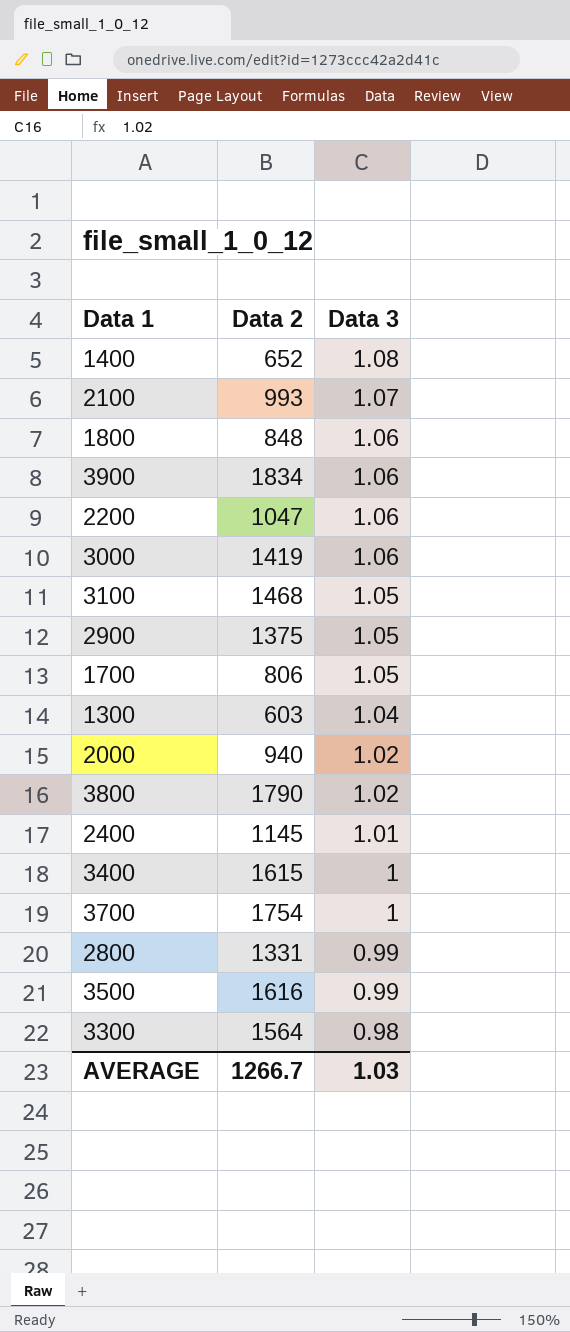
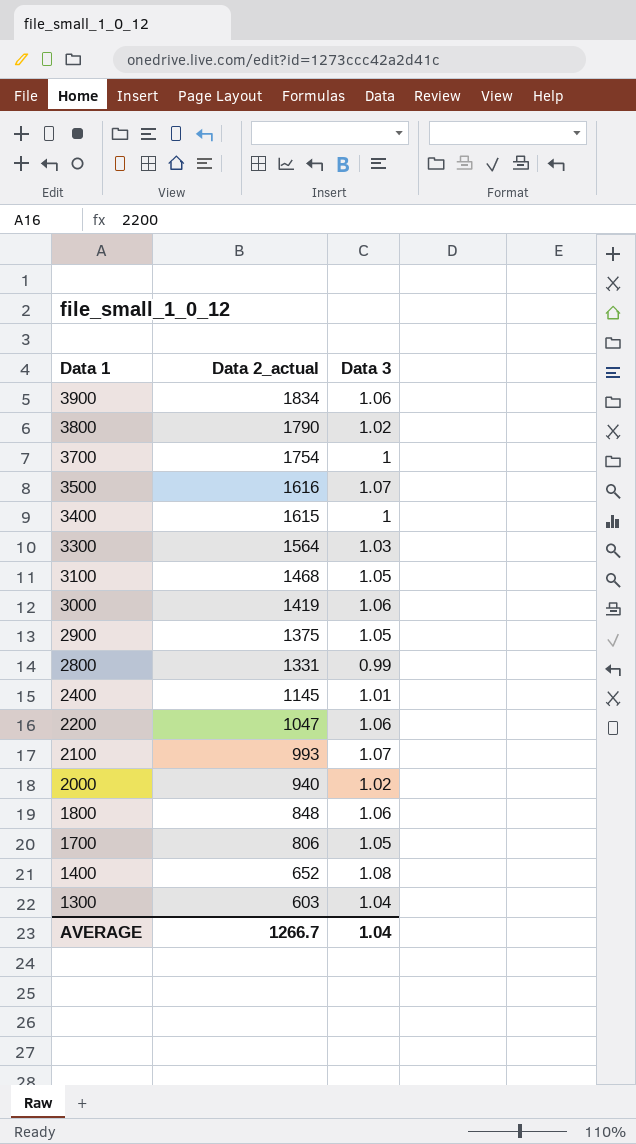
row order: Data 3 descending -> Data 1 descending
column name: Data 2 -> Data 2_actual
3500 | Data 3: 0.99 -> 1.07
3300 | Data 3: 0.98 -> 1.03
AVERAGE | Data 3: 1.03 -> 1.04

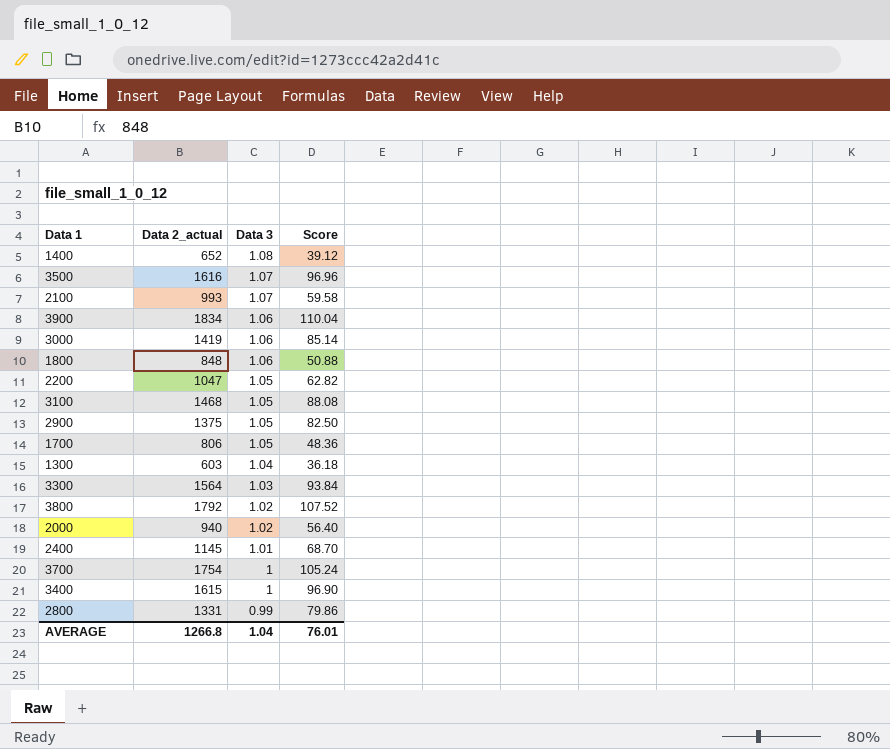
row order: Data 1 descending -> Data 3 descending
column Score | formula: none -> [Data 2_actual] * 0.06
2200 | Data 3: 1.06 -> 1.05
3800 | Data 2_actual: 1790 -> 1792
AVERAGE | Data 2_actual: 1266.7 -> 1266.8

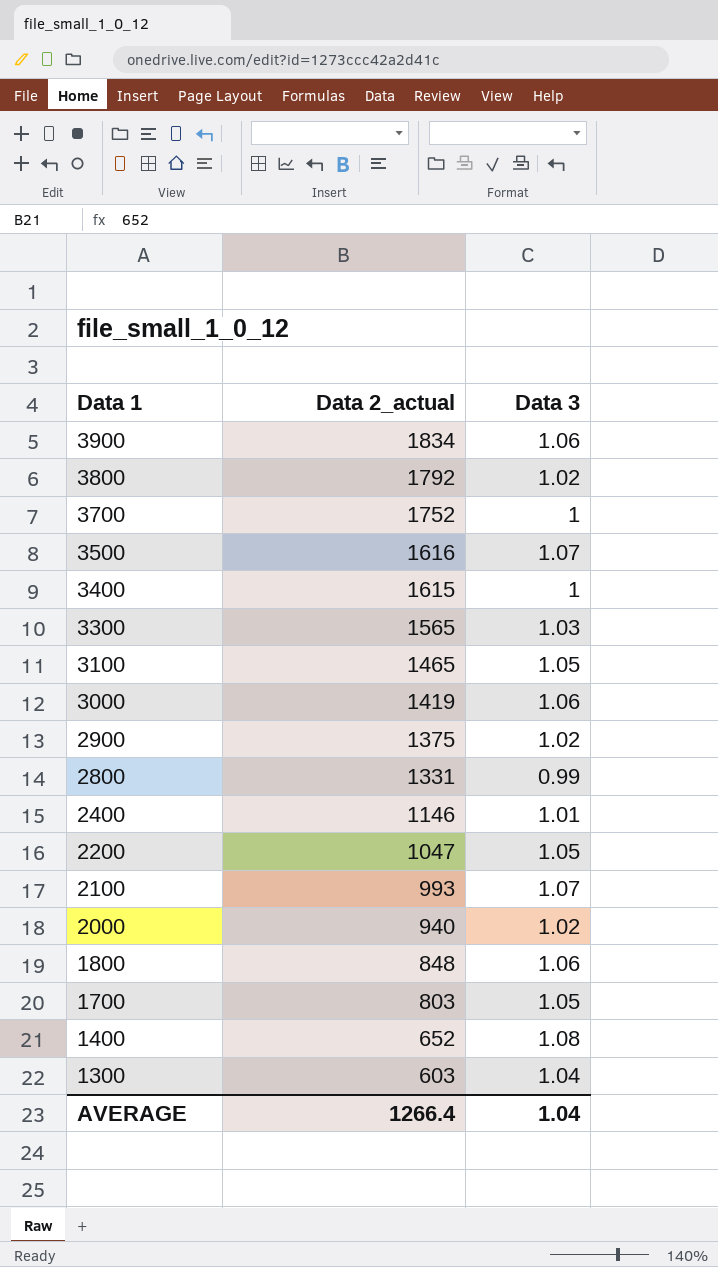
row order: Data 3 descending -> Data 1 descending
column Score | formula: [Data 2_actual] * 0.06 -> none
3700 | Data 2_actual: 1754 -> 1752
3300 | Data 2_actual: 1564 -> 1565
3100 | Data 2_actual: 1468 -> 1465
2900 | Data 3: 1.05 -> 1.02
2400 | Data 2_actual: 1145 -> 1146
1700 | Data 2_actual: 806 -> 803
AVERAGE | Data 2_actual: 1266.8 -> 1266.4

